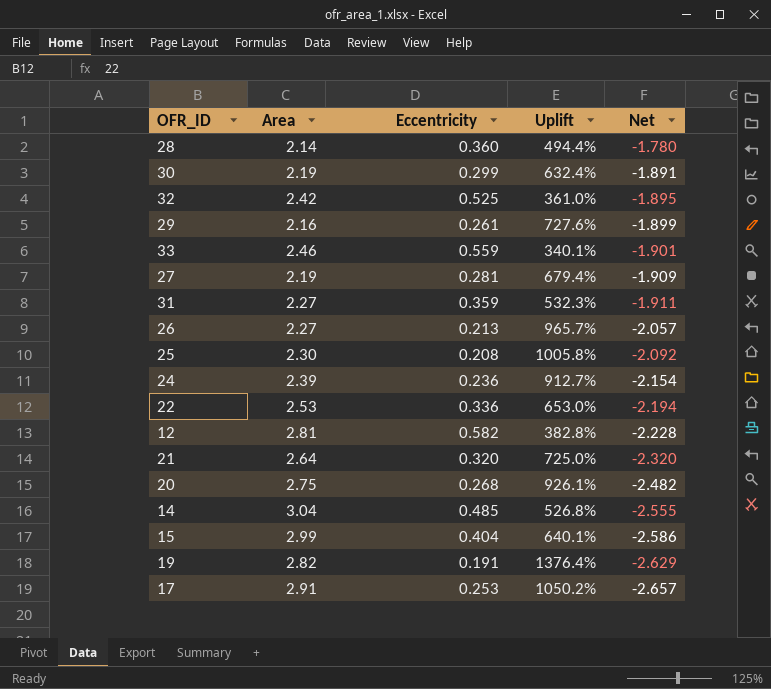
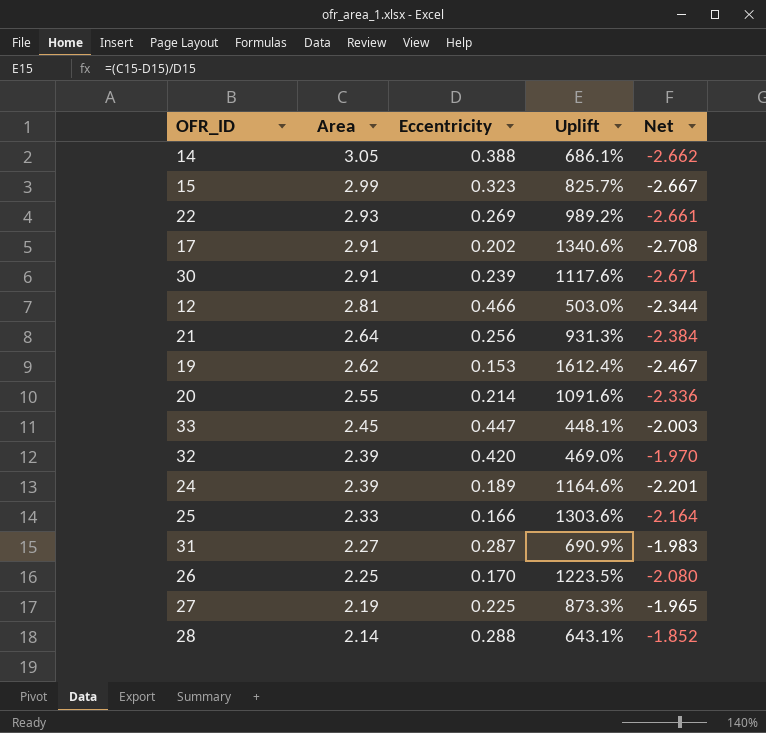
row order: Net descending -> Area descending
row 29: 2.16 | 0.261 | 727.6% | -1.899 -> none
14 | Area: 3.04 -> 3.05
14 | Eccentricity: 0.485 -> 0.388
14 | Uplift: 526.8% -> 686.1%
14 | Net: -2.555 -> -2.662
15 | Eccentricity: 0.404 -> 0.323
15 | Uplift: 640.1% -> 825.7%
15 | Net: -2.586 -> -2.667
22 | Area: 2.53 -> 2.93
22 | Eccentricity: 0.336 -> 0.269
22 | Uplift: 653.0% -> 989.2%
22 | Net: -2.194 -> -2.661
17 | Eccentricity: 0.253 -> 0.202
17 | Uplift: 1050.2% -> 1340.6%
17 | Net: -2.657 -> -2.708
30 | Area: 2.19 -> 2.91
30 | Eccentricity: 0.299 -> 0.239
30 | Uplift: 632.4% -> 1117.6%
30 | Net: -1.891 -> -2.671
12 | Eccentricity: 0.582 -> 0.466
12 | Uplift: 382.8% -> 503.0%
12 | Net: -2.228 -> -2.344
21 | Eccentricity: 0.320 -> 0.256
21 | Uplift: 725.0% -> 931.3%
21 | Net: -2.320 -> -2.384
19 | Area: 2.82 -> 2.62
19 | Eccentricity: 0.191 -> 0.153
19 | Uplift: 1376.4% -> 1612.4%
19 | Net: -2.629 -> -2.467
20 | Area: 2.75 -> 2.55
20 | Eccentricity: 0.268 -> 0.214
20 | Uplift: 926.1% -> 1091.6%
20 | Net: -2.482 -> -2.336
33 | Area: 2.46 -> 2.45
33 | Eccentricity: 0.559 -> 0.447
33 | Uplift: 340.1% -> 448.1%
33 | Net: -1.901 -> -2.003
32 | Area: 2.42 -> 2.39
32 | Eccentricity: 0.525 -> 0.420
32 | Uplift: 361.0% -> 469.0%
32 | Net: -1.895 -> -1.970
24 | Eccentricity: 0.236 -> 0.189
24 | Uplift: 912.7% -> 1164.6%
24 | Net: -2.154 -> -2.201
25 | Area: 2.30 -> 2.33
25 | Eccentricity: 0.208 -> 0.166
25 | Uplift: 1005.8% -> 1303.6%
25 | Net: -2.092 -> -2.164
31 | Eccentricity: 0.359 -> 0.287
31 | Uplift: 532.3% -> 690.9%
31 | Net: -1.911 -> -1.983
26 | Area: 2.27 -> 2.25
26 | Eccentricity: 0.213 -> 0.170
26 | Uplift: 965.7% -> 1223.5%
26 | Net: -2.057 -> -2.080
27 | Eccentricity: 0.281 -> 0.225
27 | Uplift: 679.4% -> 873.3%
27 | Net: -1.909 -> -1.965
28 | Eccentricity: 0.360 -> 0.288
28 | Uplift: 494.4% -> 643.1%
28 | Net: -1.780 -> -1.852

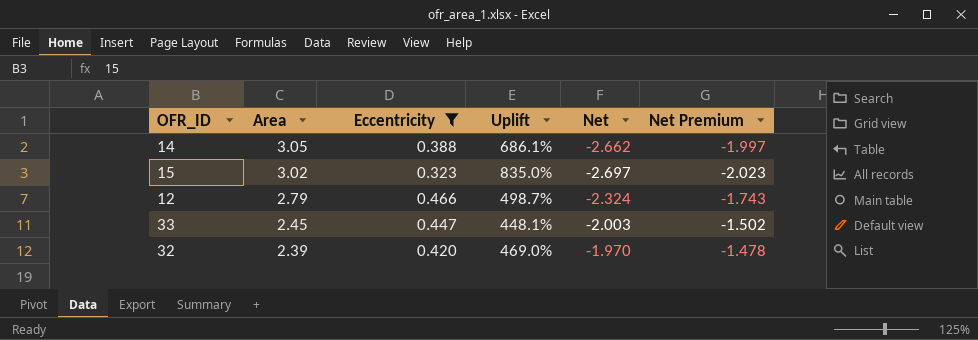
filter: none -> Eccentricity >= 0.323
column Net Premium | formula: none -> [Net] * 0.75
15 | Area: 2.99 -> 3.02
15 | Uplift: 825.7% -> 835.0%
15 | Net: -2.667 -> -2.697
12 | Area: 2.81 -> 2.79
12 | Uplift: 503.0% -> 498.7%
12 | Net: -2.344 -> -2.324

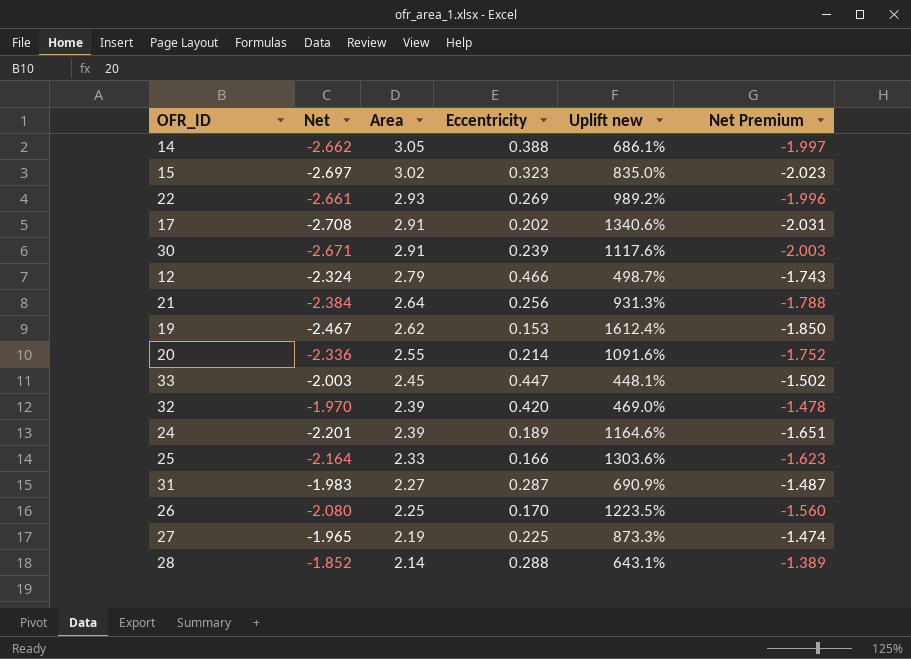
filter: Eccentricity >= 0.323 -> none
column Net | position: 5 -> 2
column name: Uplift -> Uplift new

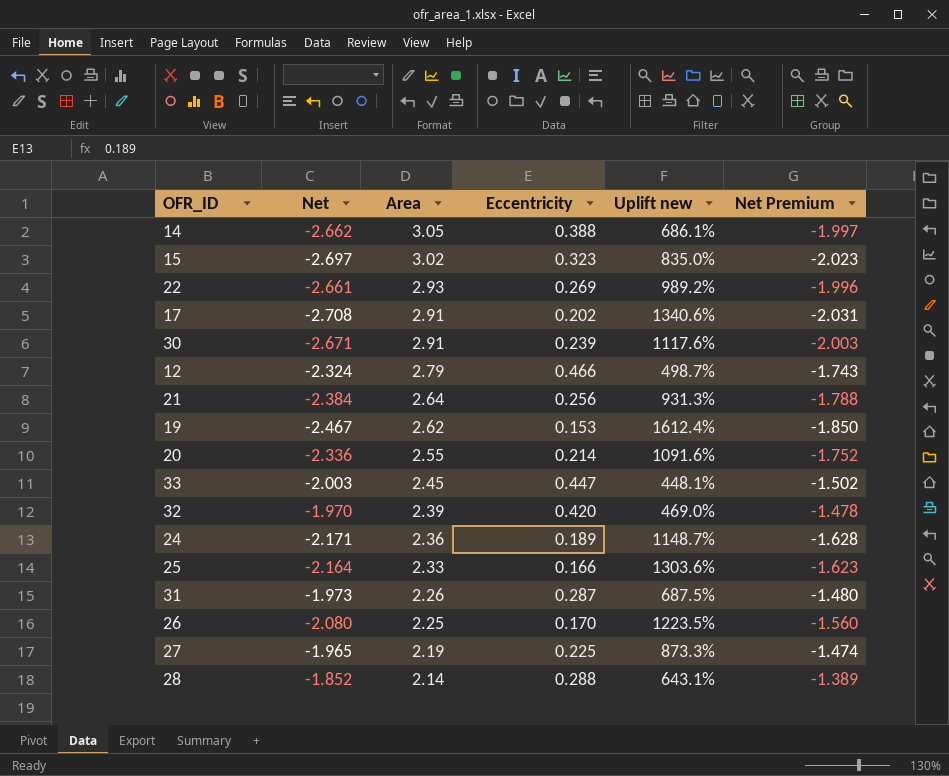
24 | Net: -2.201 -> -2.171
24 | Area: 2.39 -> 2.36
24 | Uplift new: 1164.6% -> 1148.7%
24 | Net Premium: -1.651 -> -1.628
31 | Net: -1.983 -> -1.973
31 | Area: 2.27 -> 2.26
31 | Uplift new: 690.9% -> 687.5%
31 | Net Premium: -1.487 -> -1.480

